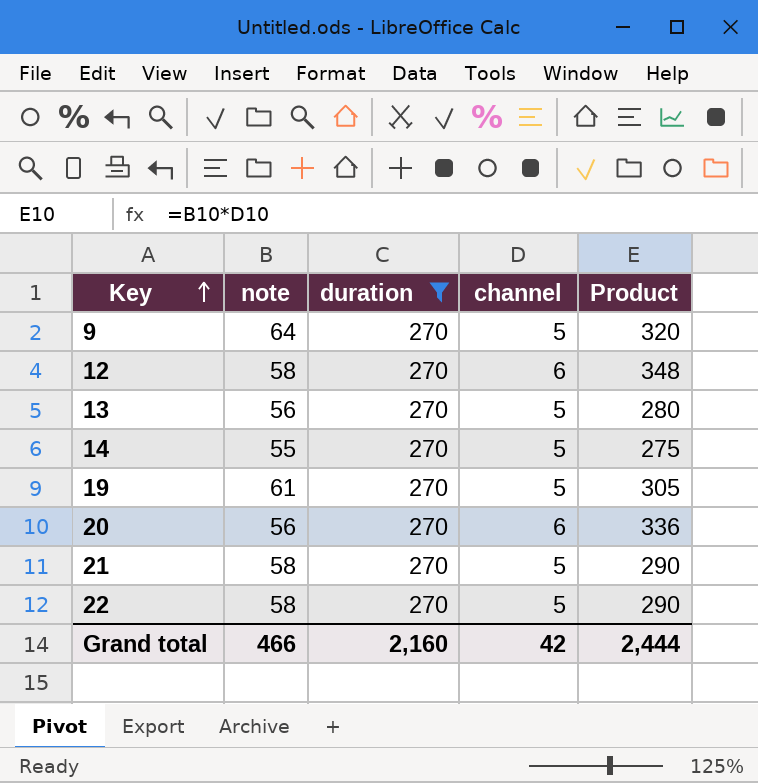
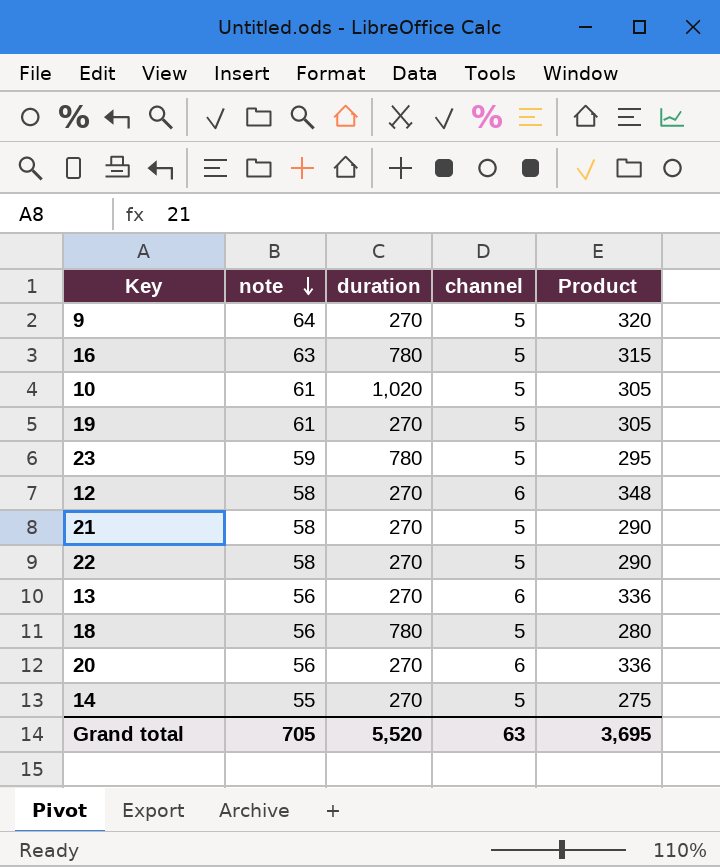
filter: duration = 270 -> none
row order: Key ascending -> note descending
13 | channel: 5 -> 6
13 | Product: 280 -> 336
Grand total | note: 466 -> 705
Grand total | duration: 2,160 -> 5,520
Grand total | channel: 42 -> 63
Grand total | Product: 2,444 -> 3,695

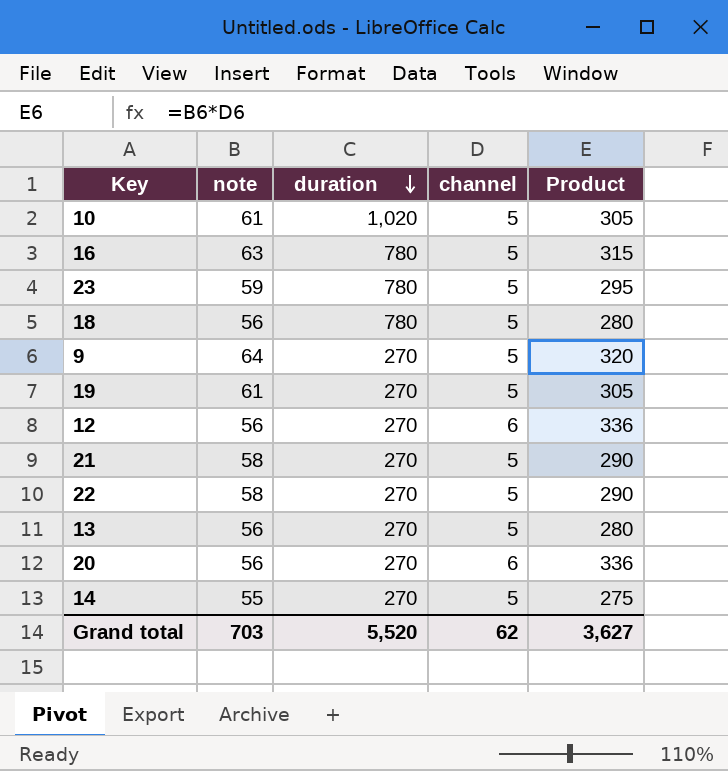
row order: note descending -> duration descending
12 | note: 58 -> 56
12 | Product: 348 -> 336
13 | channel: 6 -> 5
13 | Product: 336 -> 280
Grand total | note: 705 -> 703
Grand total | channel: 63 -> 62
Grand total | Product: 3,695 -> 3,627

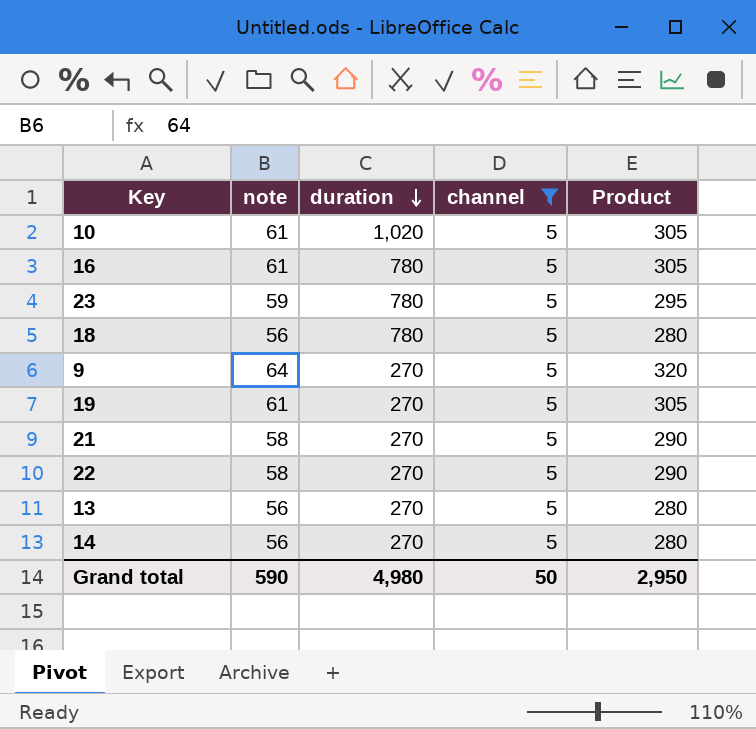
filter: none -> channel = 5
16 | note: 63 -> 61
16 | Product: 315 -> 305
14 | note: 55 -> 56
14 | Product: 275 -> 280
Grand total | note: 703 -> 590
Grand total | duration: 5,520 -> 4,980
Grand total | channel: 62 -> 50
Grand total | Product: 3,627 -> 2,950

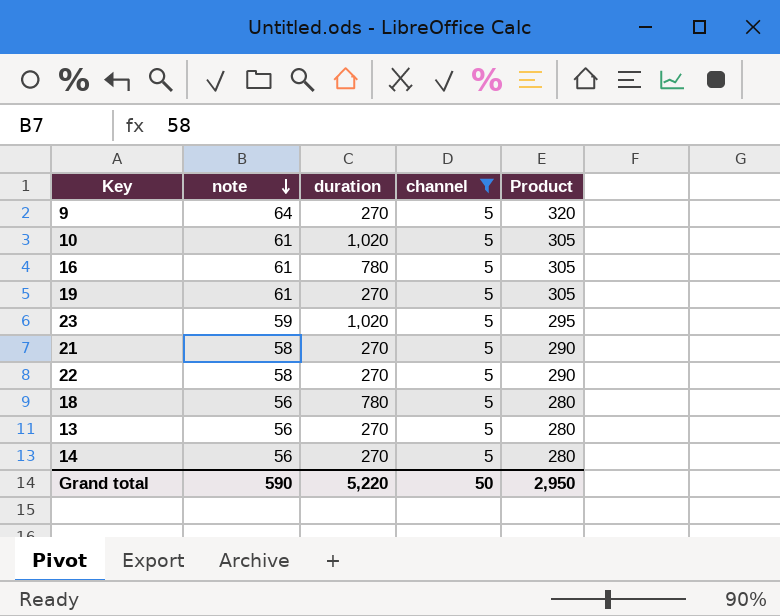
row order: duration descending -> note descending
23 | duration: 780 -> 1,020
Grand total | duration: 4,980 -> 5,220

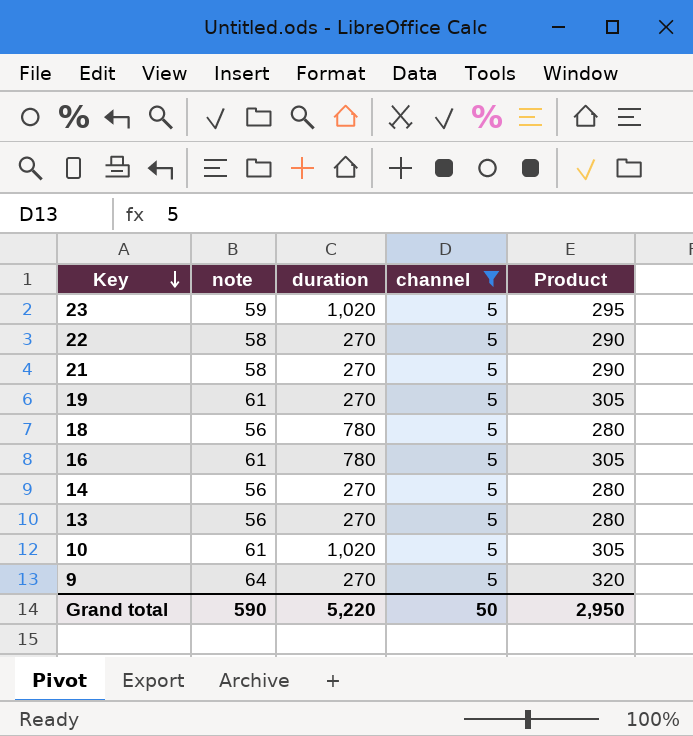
row order: note descending -> Key descending

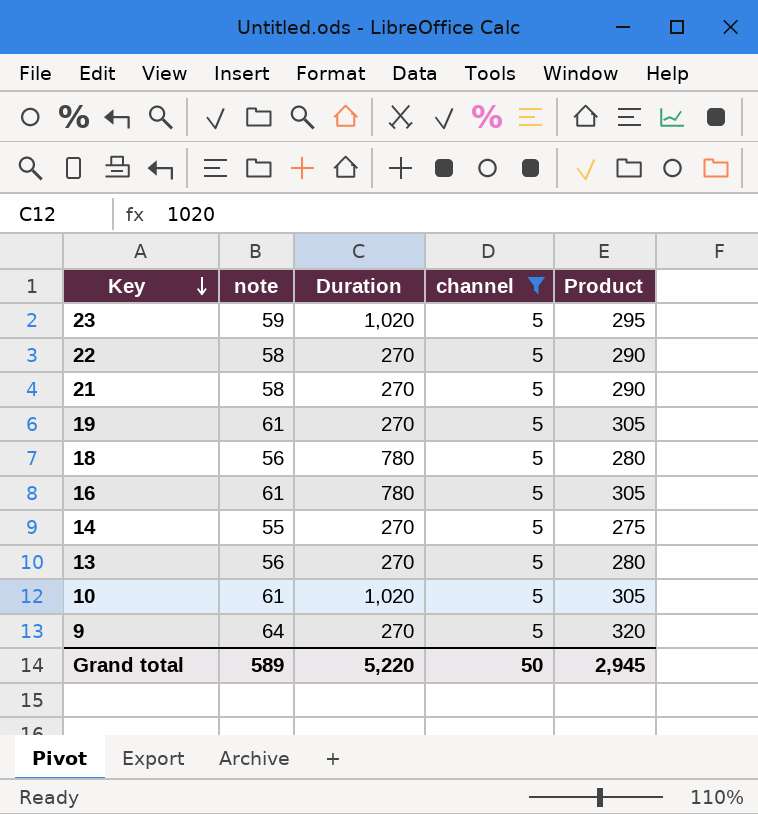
column name: duration -> Duration
14 | note: 56 -> 55
14 | Product: 280 -> 275
Grand total | note: 590 -> 589
Grand total | Product: 2,950 -> 2,945

